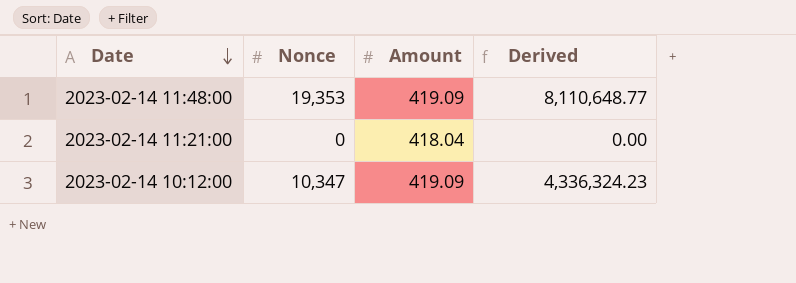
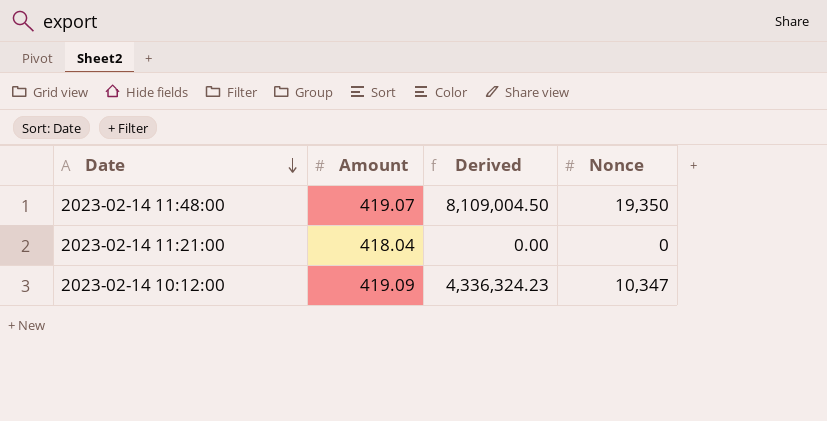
column Nonce | position: 2 -> 4
2023-02-14 11:48:00 | Amount: 419.09 -> 419.07
2023-02-14 11:48:00 | Derived: 8,110,648.77 -> 8,109,004.50
2023-02-14 11:48:00 | Nonce: 19,353 -> 19,350

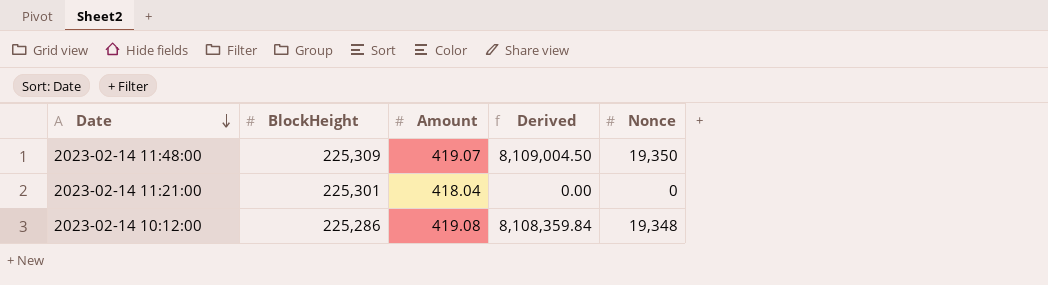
column BlockHeight | position: none -> 2
2023-02-14 10:12:00 | Amount: 419.09 -> 419.08
2023-02-14 10:12:00 | Derived: 4,336,324.23 -> 8,108,359.84
2023-02-14 10:12:00 | Nonce: 10,347 -> 19,348

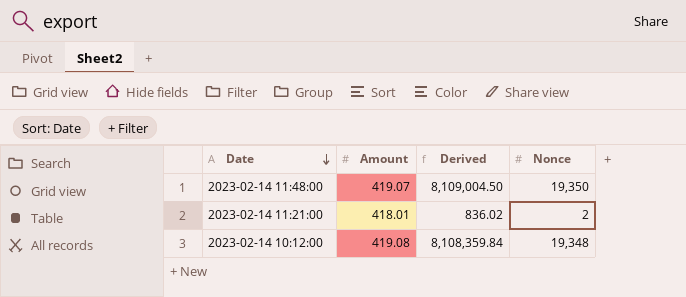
column BlockHeight | position: 2 -> none
2023-02-14 11:21:00 | Amount: 418.04 -> 418.01
2023-02-14 11:21:00 | Derived: 0.00 -> 836.02
2023-02-14 11:21:00 | Nonce: 0 -> 2

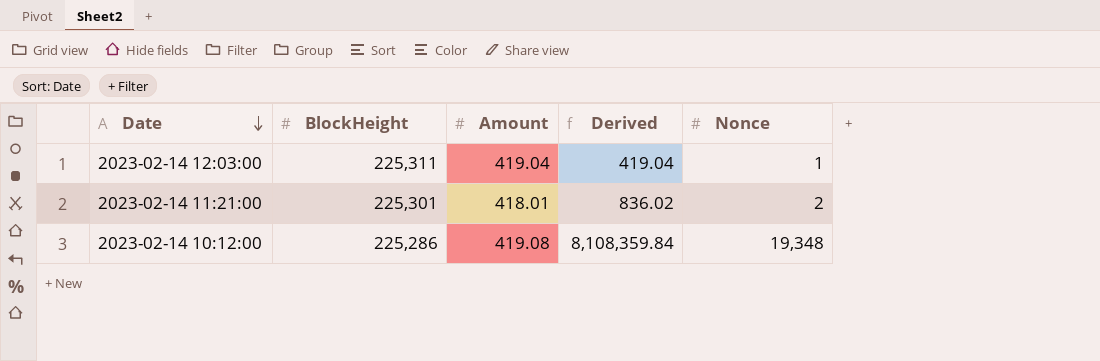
column BlockHeight | position: none -> 2
row 2023-02-14 11:48:00: 419.07 | 8,109,004.50 | 19,350 -> none
row 2023-02-14 12:03:00: none -> 225,311 | 419.04 | 419.04 | 1

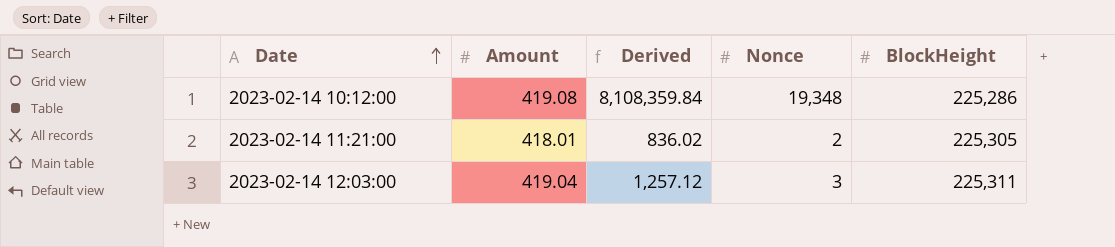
row order: Date descending -> Date ascending
column BlockHeight | position: 2 -> 5
2023-02-14 11:21:00 | BlockHeight: 225,301 -> 225,305
2023-02-14 12:03:00 | Derived: 419.04 -> 1,257.12
2023-02-14 12:03:00 | Nonce: 1 -> 3

